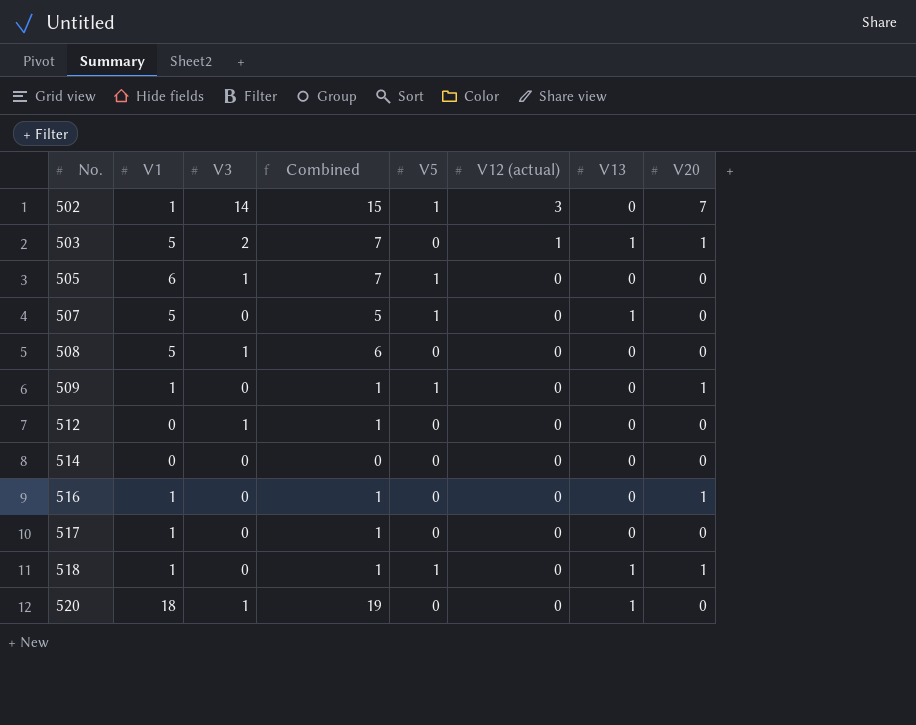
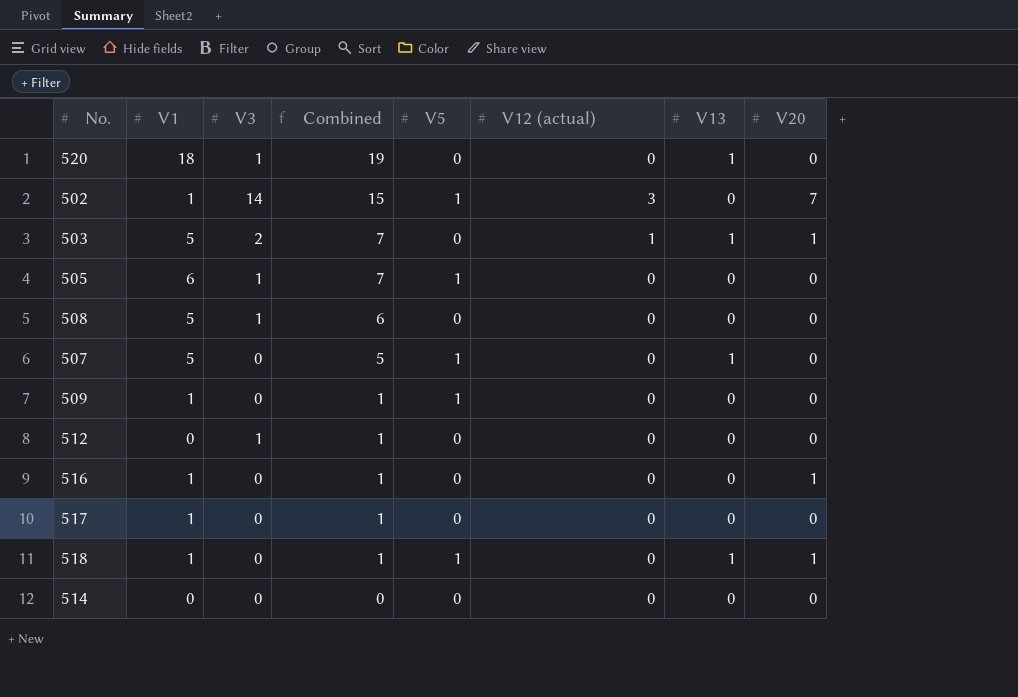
row order: No. ascending -> Combined descending
509 | V20: 1 -> 0

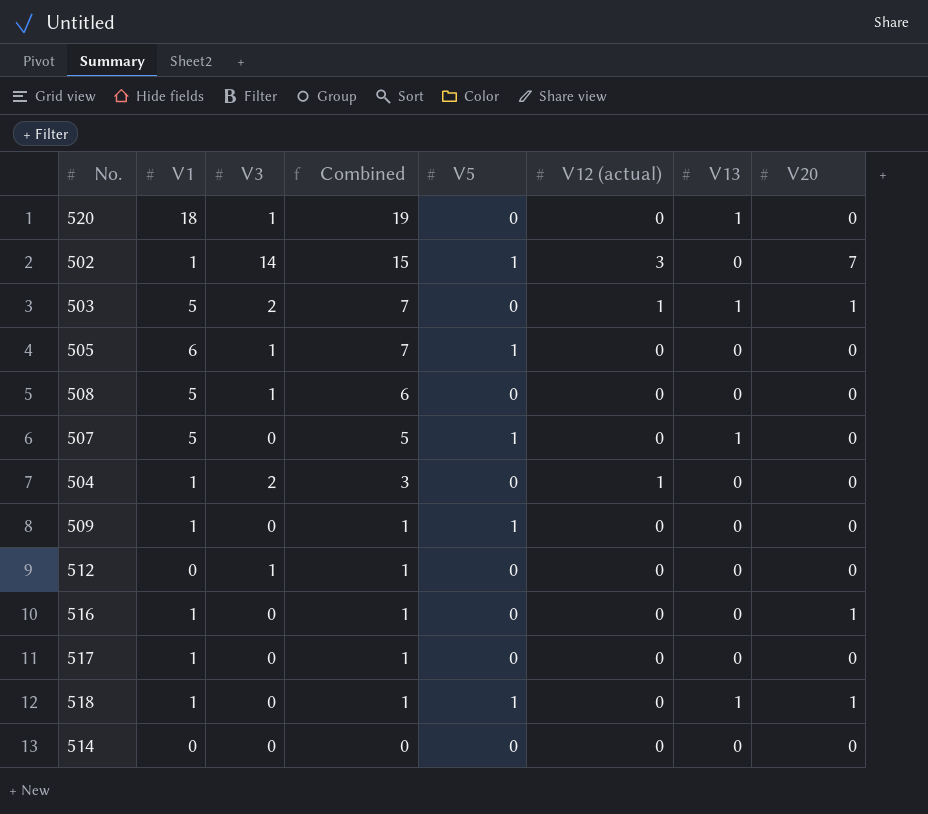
row 504: none -> 1 | 2 | 3 | 0 | 1 | 0 | 0

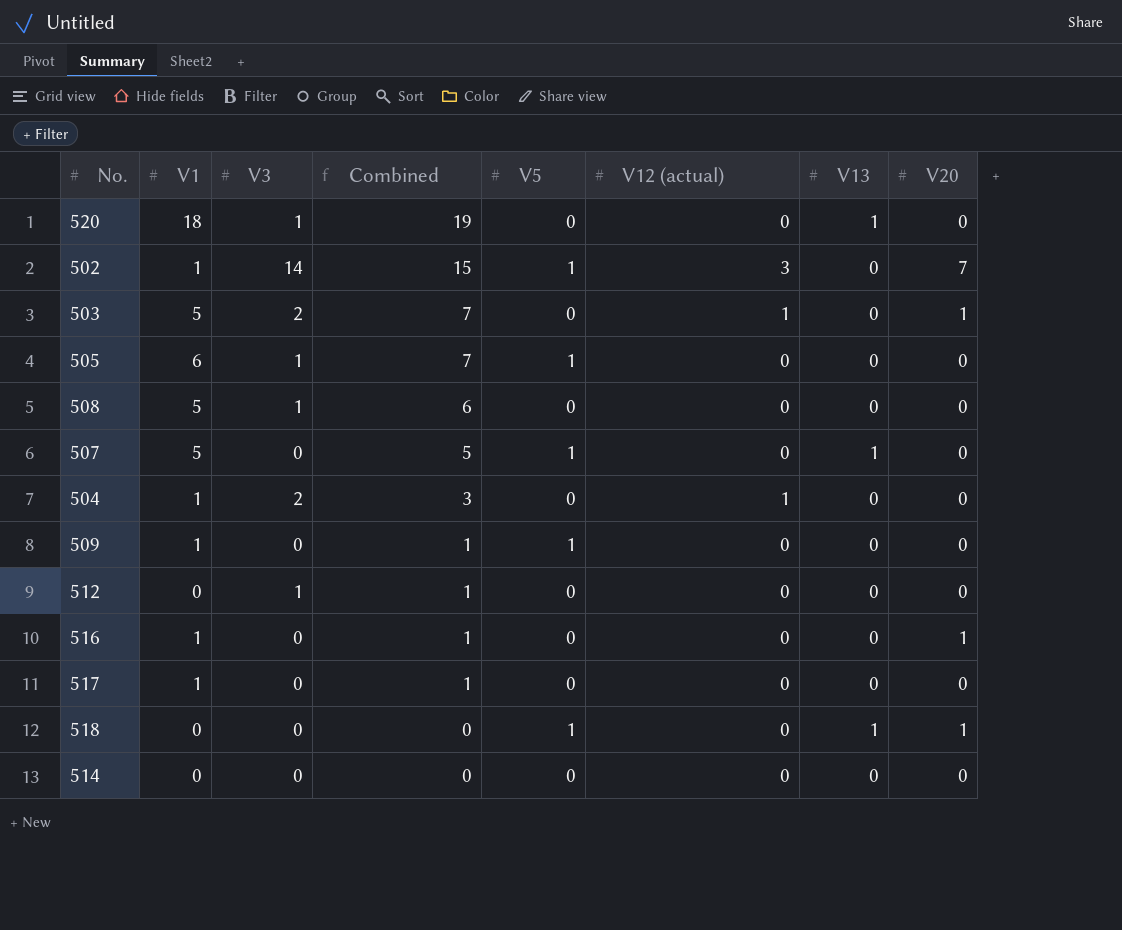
503 | V13: 1 -> 0
518 | V1: 1 -> 0
518 | Combined: 1 -> 0

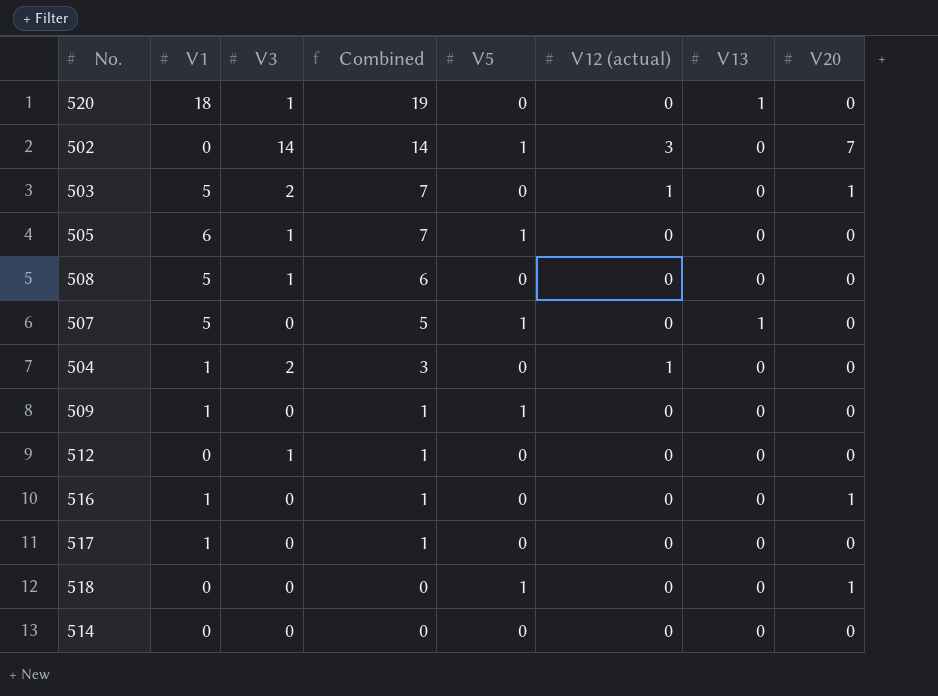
502 | V1: 1 -> 0
502 | Combined: 15 -> 14
518 | V13: 1 -> 0

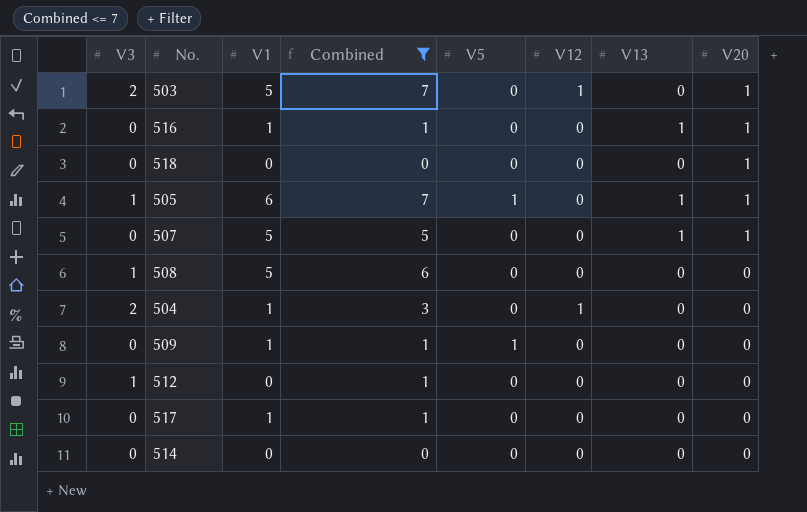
filter: none -> Combined <= 7
row order: Combined descending -> V20 descending
column V3 | position: 3 -> 1
column name: V12 (actual) -> V12
516 | V13: 0 -> 1
518 | V5: 1 -> 0
505 | V13: 0 -> 1
505 | V20: 0 -> 1
507 | V5: 1 -> 0
507 | V20: 0 -> 1

